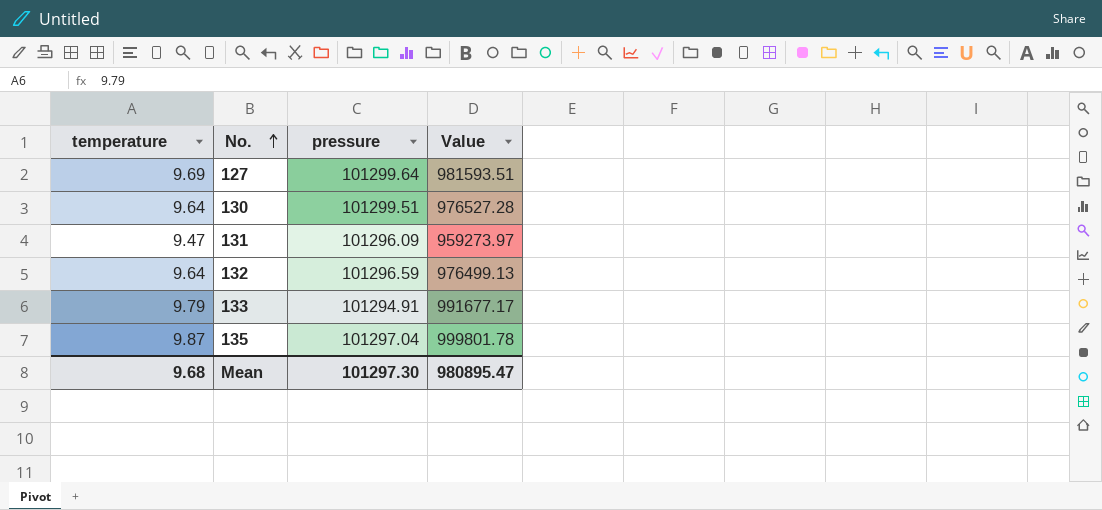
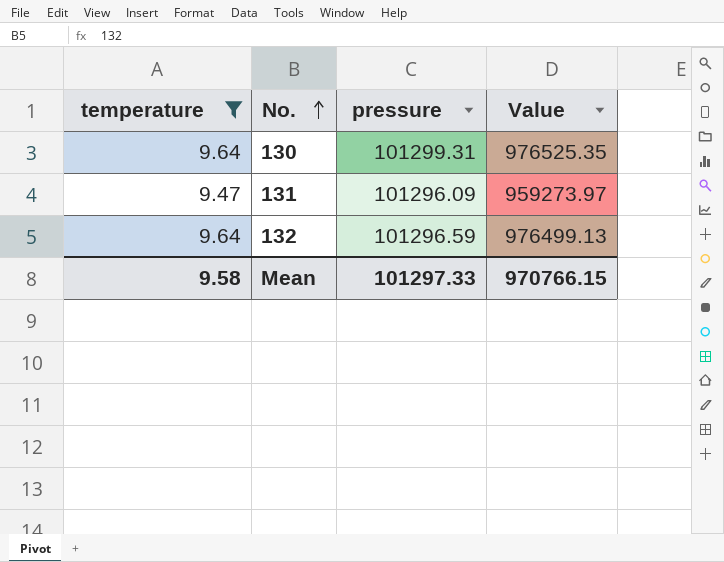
filter: none -> temperature <= 9.64
130 | pressure: 101299.51 -> 101299.31
130 | Value: 976527.28 -> 976525.35
Mean | temperature: 9.68 -> 9.58
Mean | pressure: 101297.30 -> 101297.33
Mean | Value: 980895.47 -> 970766.15

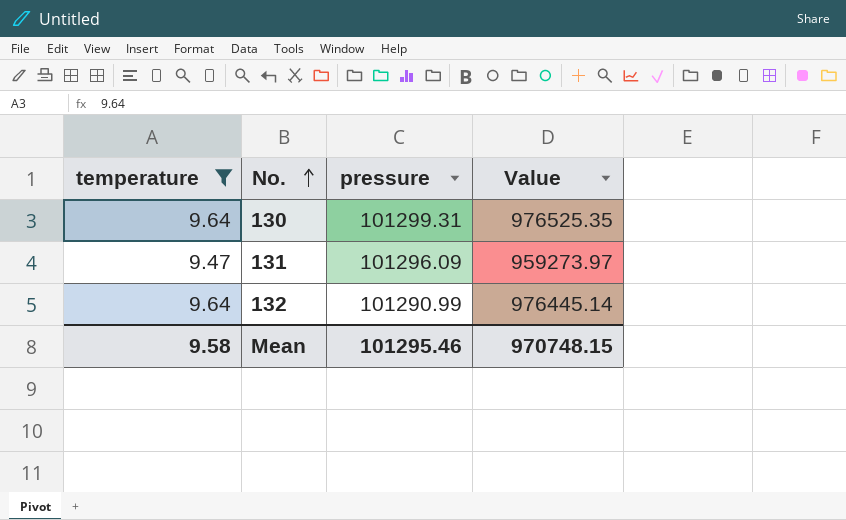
132 | pressure: 101296.59 -> 101290.99
132 | Value: 976499.13 -> 976445.14
Mean | pressure: 101297.33 -> 101295.46
Mean | Value: 970766.15 -> 970748.15

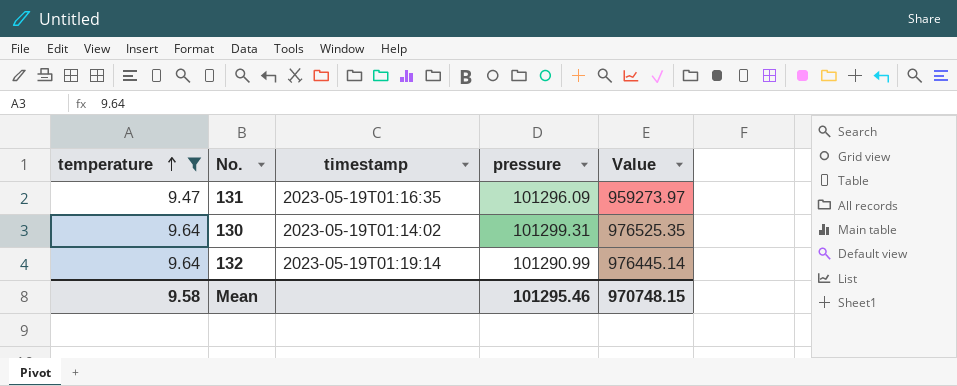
row order: No. ascending -> temperature ascending
column timestamp | position: none -> 3

